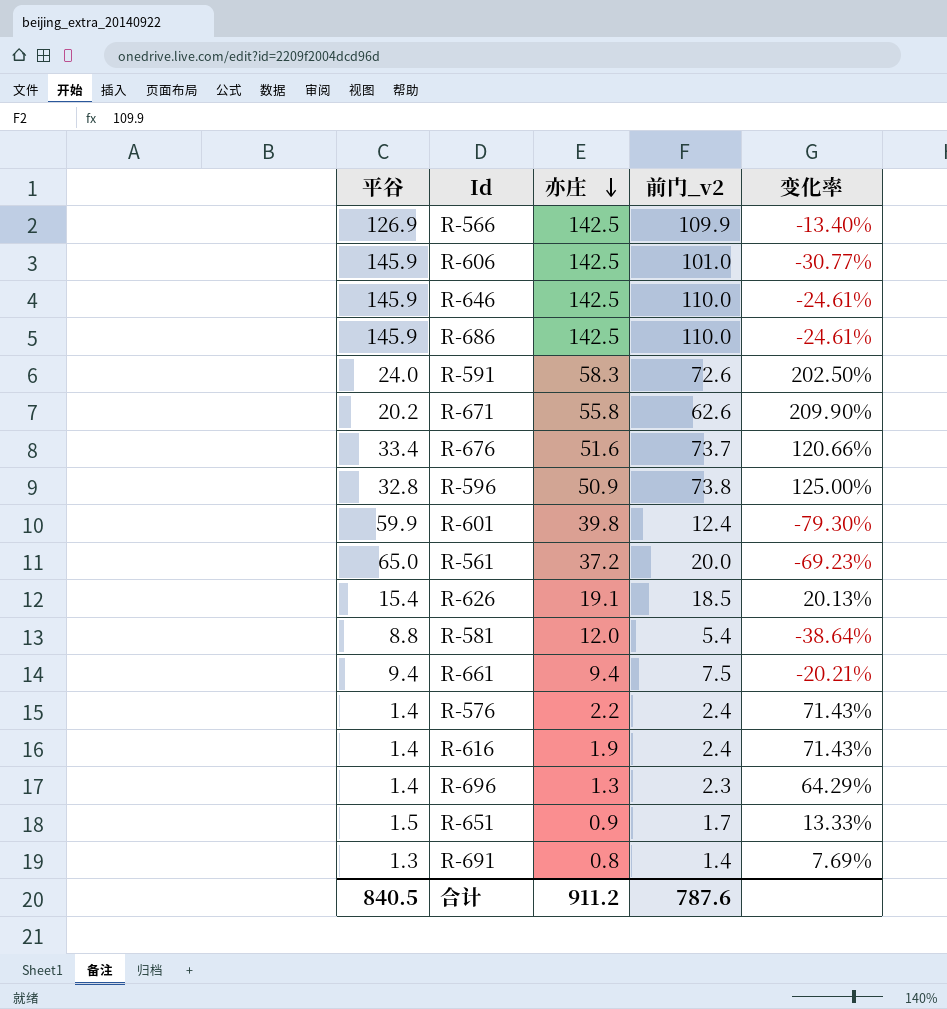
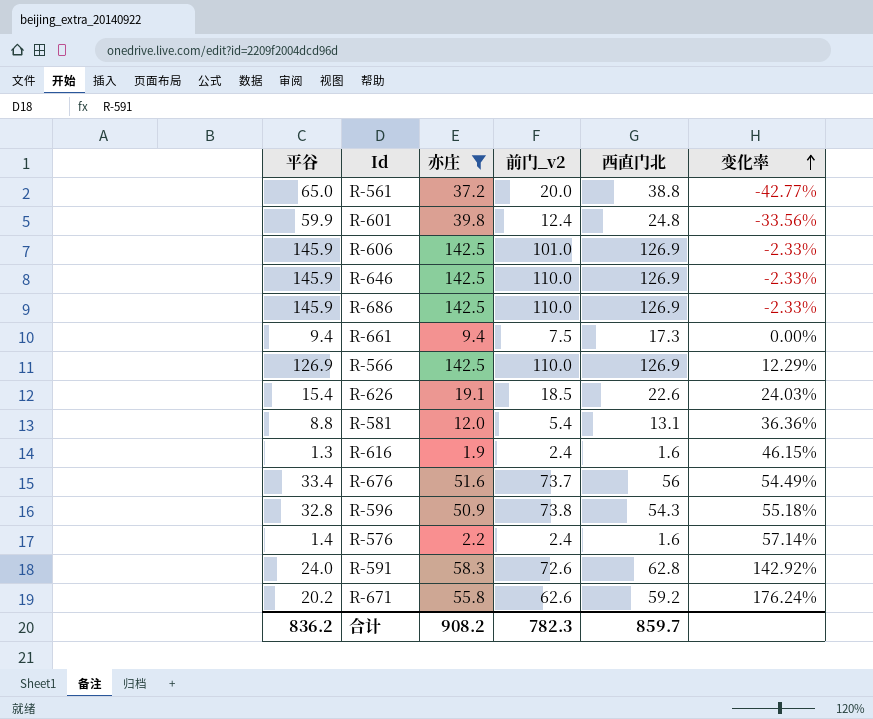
filter: none -> 亦庄 >= 1.9
row order: 亦庄 descending -> 变化率 ascending
column 西直门北 | position: none -> 5
column 变化率 | formula: ([前门_v2] - [平谷]) / [平谷] -> ([亦庄] - [平谷]) / [平谷]
R-566 | 前门_v2: 109.9 -> 110.0
R-616 | 平谷: 1.4 -> 1.3
合计 | 平谷: 840.5 -> 836.2
合计 | 亦庄: 911.2 -> 908.2
合计 | 前门_v2: 787.6 -> 782.3

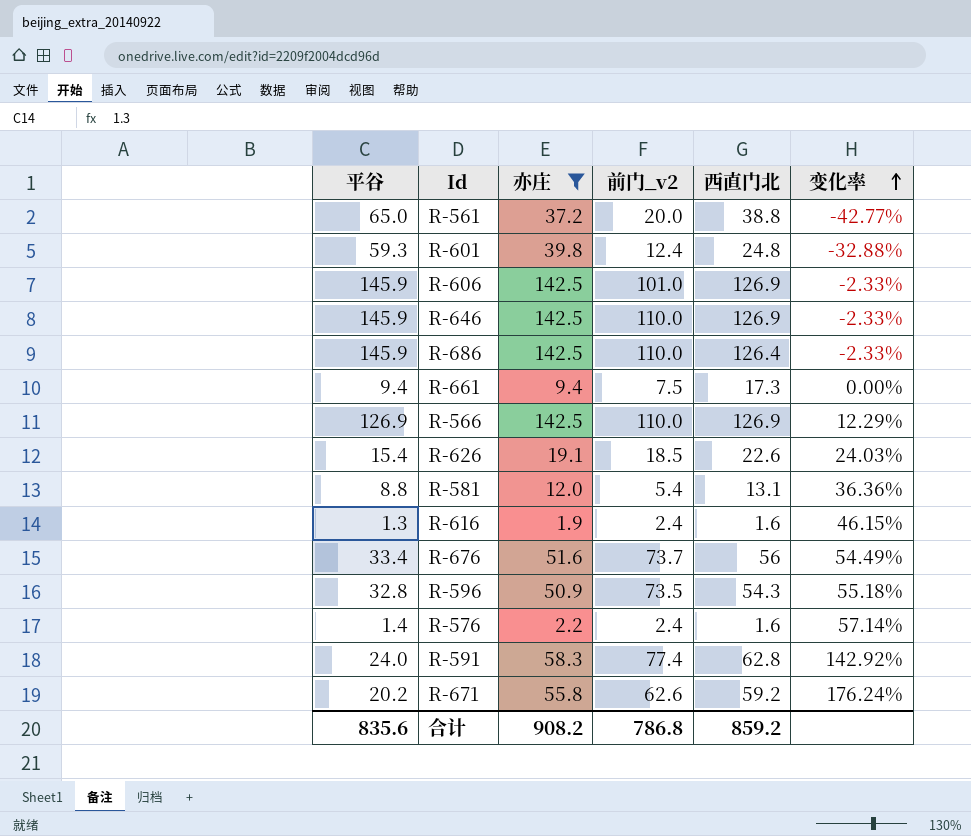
R-601 | 平谷: 59.9 -> 59.3
R-601 | 变化率: -33.56% -> -32.88%
R-686 | 西直门北: 126.9 -> 126.4
R-596 | 前门_v2: 73.8 -> 73.5
R-591 | 前门_v2: 72.6 -> 77.4
合计 | 平谷: 836.2 -> 835.6
合计 | 前门_v2: 782.3 -> 786.8
合计 | 西直门北: 859.7 -> 859.2

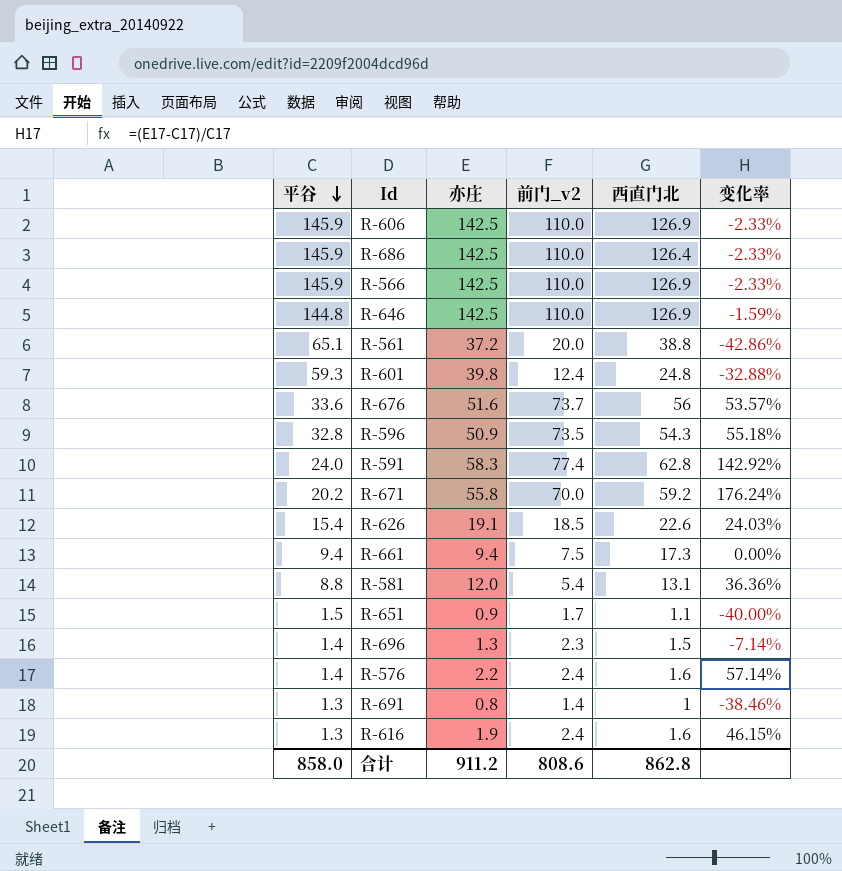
filter: 亦庄 >= 1.9 -> none
row order: 变化率 ascending -> 平谷 descending
R-606 | 前门_v2: 101.0 -> 110.0
R-566 | 平谷: 126.9 -> 145.9
R-566 | 变化率: 12.29% -> -2.33%
R-646 | 平谷: 145.9 -> 144.8
R-646 | 变化率: -2.33% -> -1.59%
R-561 | 平谷: 65.0 -> 65.1
R-561 | 变化率: -42.77% -> -42.86%
R-676 | 平谷: 33.4 -> 33.6
R-676 | 变化率: 54.49% -> 53.57%
R-671 | 前门_v2: 62.6 -> 70.0
合计 | 平谷: 835.6 -> 858.0
合计 | 亦庄: 908.2 -> 911.2
合计 | 前门_v2: 786.8 -> 808.6
合计 | 西直门北: 859.2 -> 862.8

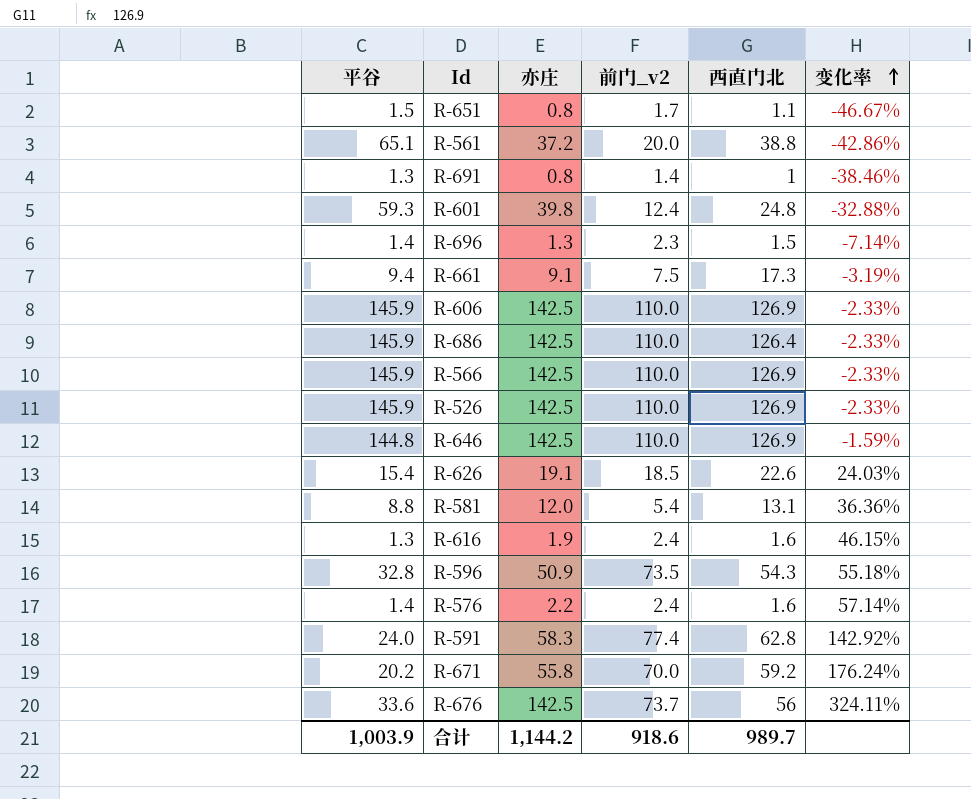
row order: 平谷 descending -> 变化率 ascending
R-651 | 亦庄: 0.9 -> 0.8
R-651 | 变化率: -40.00% -> -46.67%
R-661 | 亦庄: 9.4 -> 9.1
R-661 | 变化率: 0.00% -> -3.19%
row R-526: none -> 145.9 | 142.5 | 110.0 | 126.9 | -2.33%
R-676 | 亦庄: 51.6 -> 142.5
R-676 | 变化率: 53.57% -> 324.11%
合计 | 平谷: 858.0 -> 1,003.9
合计 | 亦庄: 911.2 -> 1,144.2
合计 | 前门_v2: 808.6 -> 918.6
合计 | 西直门北: 862.8 -> 989.7

